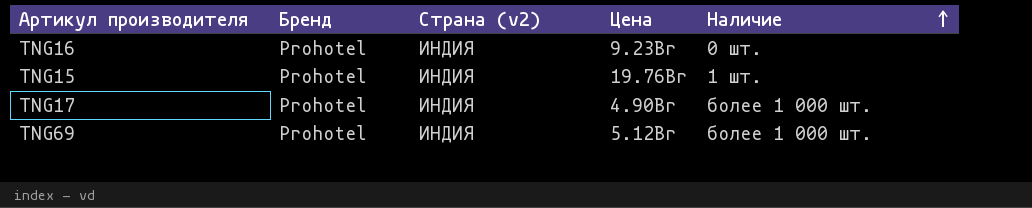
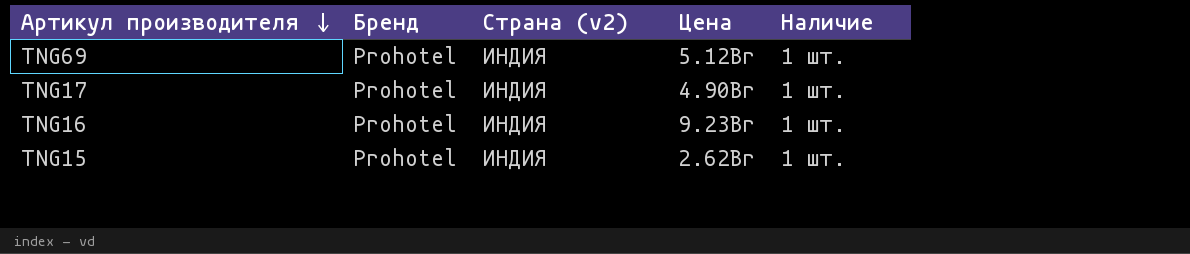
row order: Наличие ascending -> Артикул производителя descending
TNG69 | Наличие: более 1 000 шт. -> 1 шт.
TNG17 | Наличие: более 1 000 шт. -> 1 шт.
TNG16 | Наличие: 0 шт. -> 1 шт.
TNG15 | Цена: 19.76Br -> 2.62Br

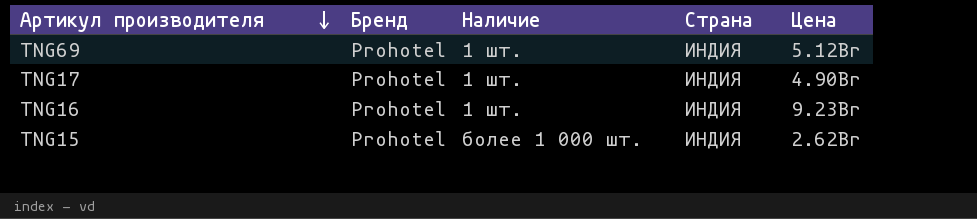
column Наличие | position: 5 -> 3
column name: Страна (v2) -> Страна
TNG15 | Наличие: 1 шт. -> более 1 000 шт.

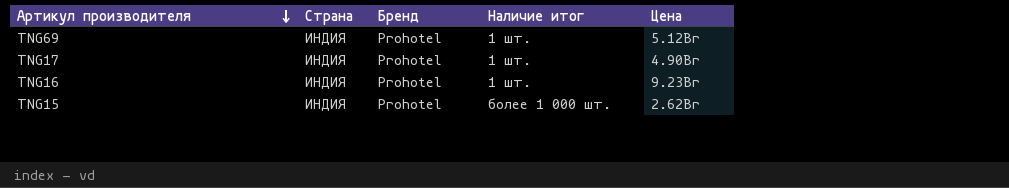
column Страна | position: 4 -> 2
column name: Наличие -> Наличие итог

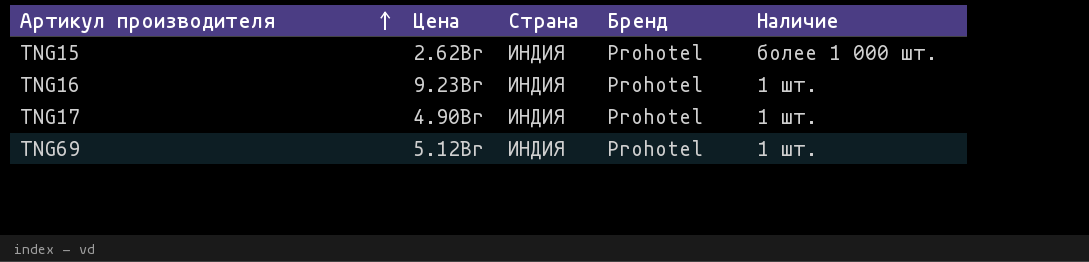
row order: Артикул производителя descending -> Артикул производителя ascending
column Цена | position: 5 -> 2
column name: Наличие итог -> Наличие

